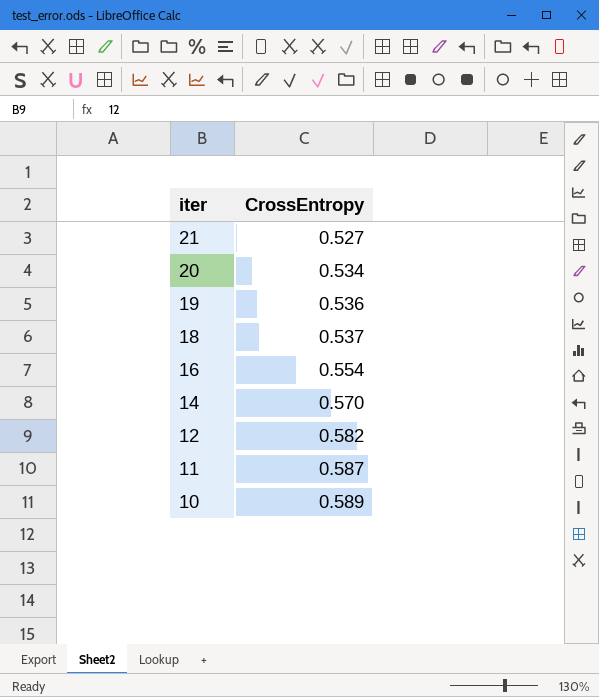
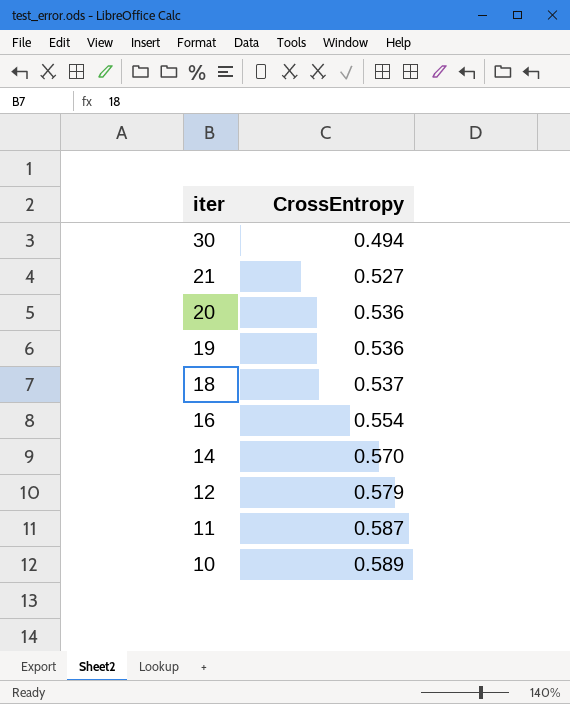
row 30: none -> 0.494
20 | CrossEntropy: 0.534 -> 0.536
12 | CrossEntropy: 0.582 -> 0.579

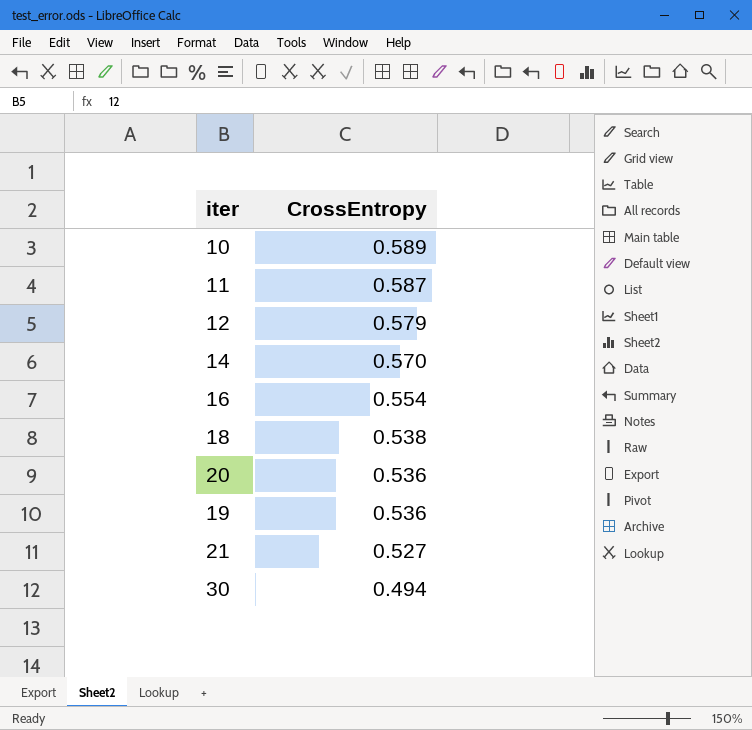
row order: iter descending -> CrossEntropy descending
18 | CrossEntropy: 0.537 -> 0.538

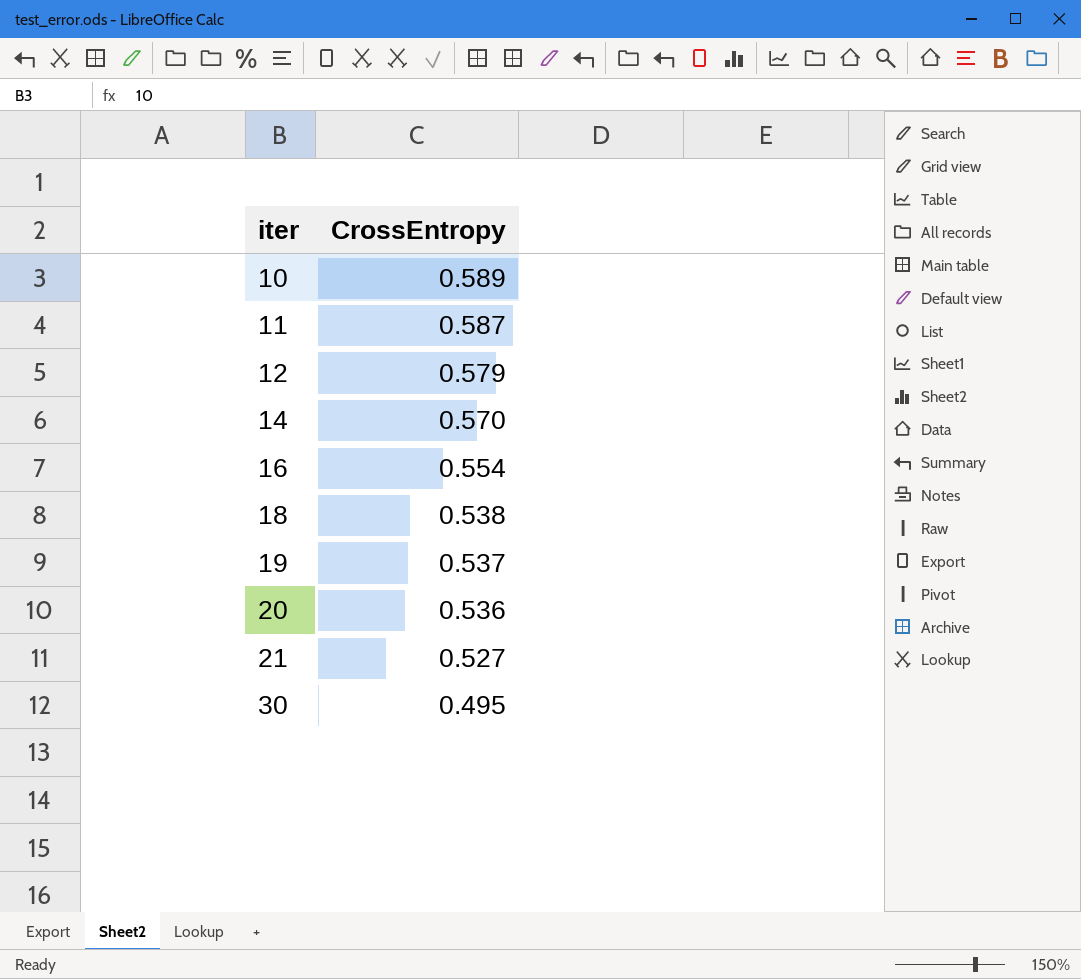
row order: CrossEntropy descending -> iter ascending
19 | CrossEntropy: 0.536 -> 0.537
30 | CrossEntropy: 0.494 -> 0.495

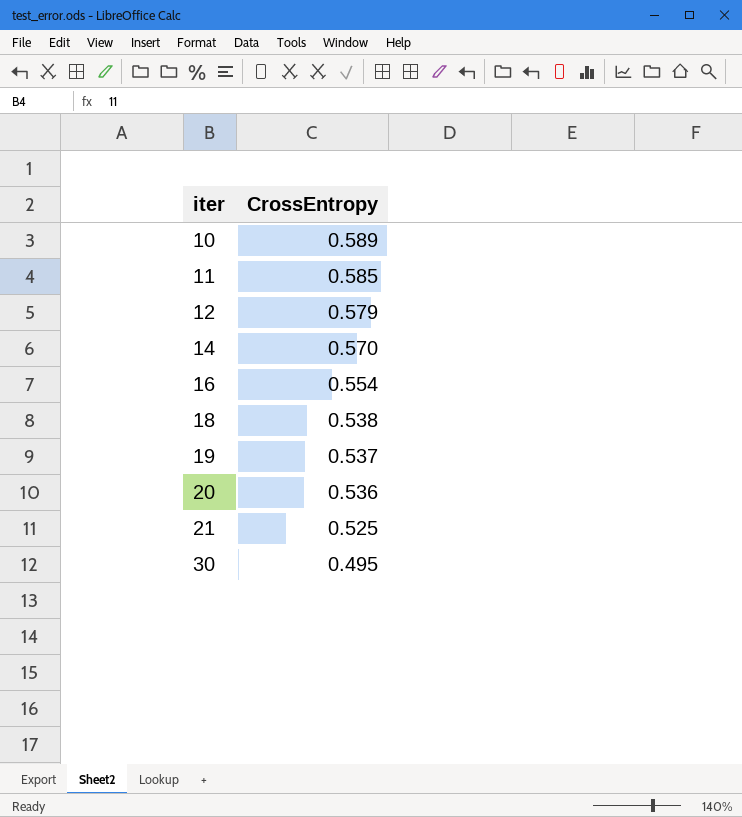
11 | CrossEntropy: 0.587 -> 0.585
21 | CrossEntropy: 0.527 -> 0.525

